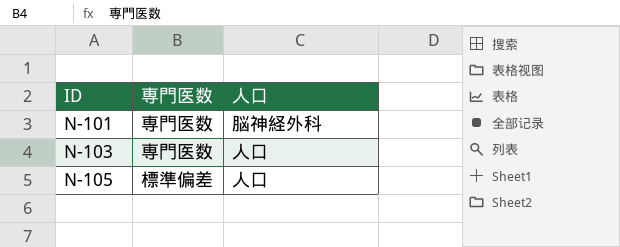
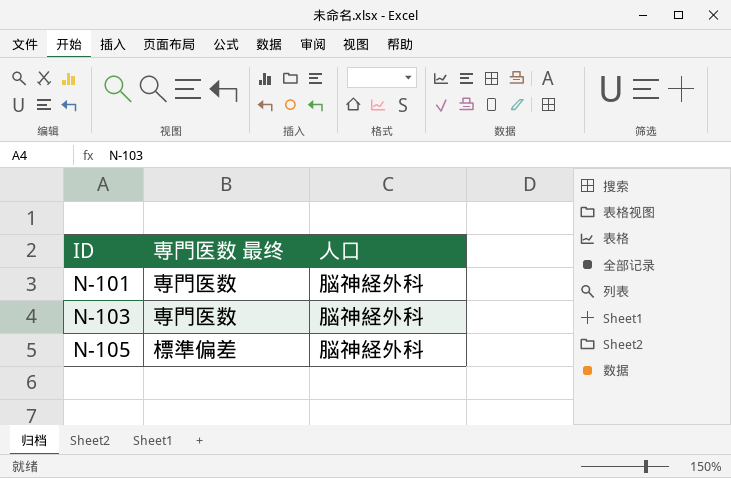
column name: 専門医数 -> 専門医数 最终
N-103 | 人口: 人口 -> 脳神経外科
N-105 | 人口: 人口 -> 脳神経外科

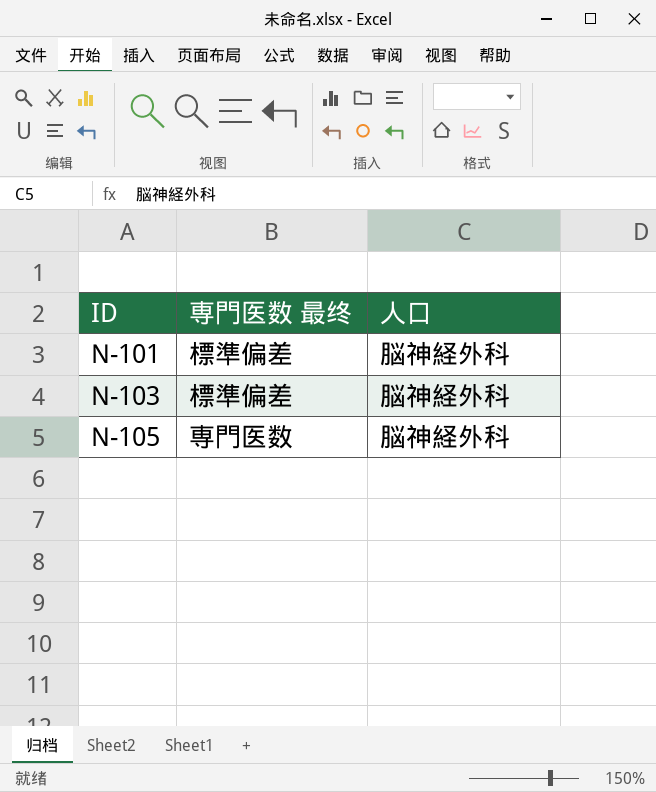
N-101 | 専門医数 最终: 専門医数 -> 標準偏差
N-103 | 専門医数 最终: 専門医数 -> 標準偏差
N-105 | 専門医数 最终: 標準偏差 -> 専門医数

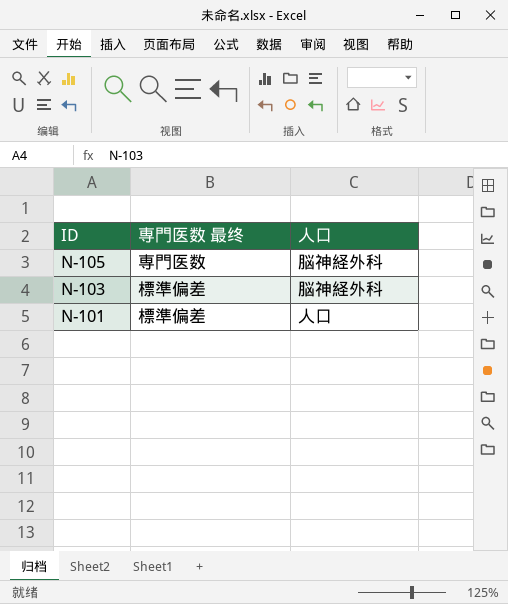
row order: ID ascending -> ID descending
N-101 | 人口: 脳神経外科 -> 人口

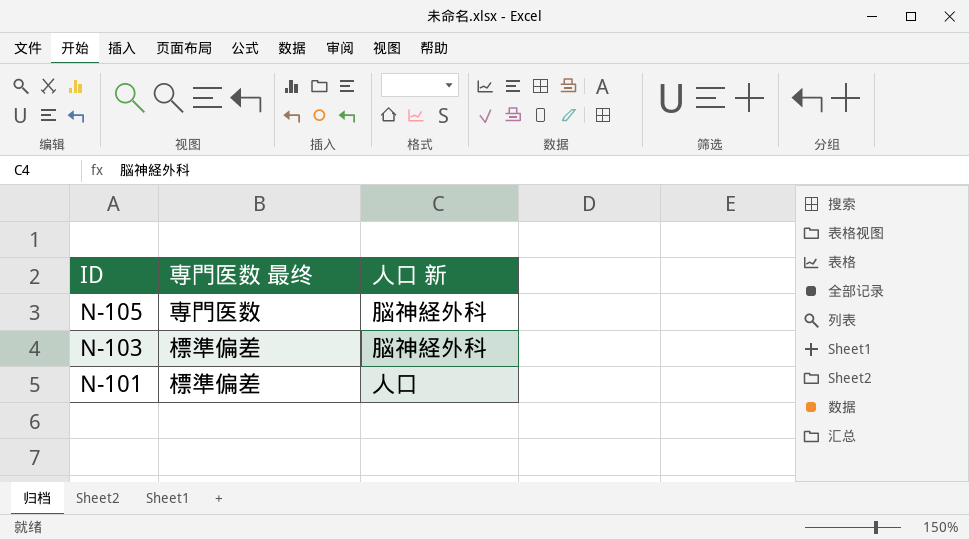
column name: 人口 -> 人口 新

